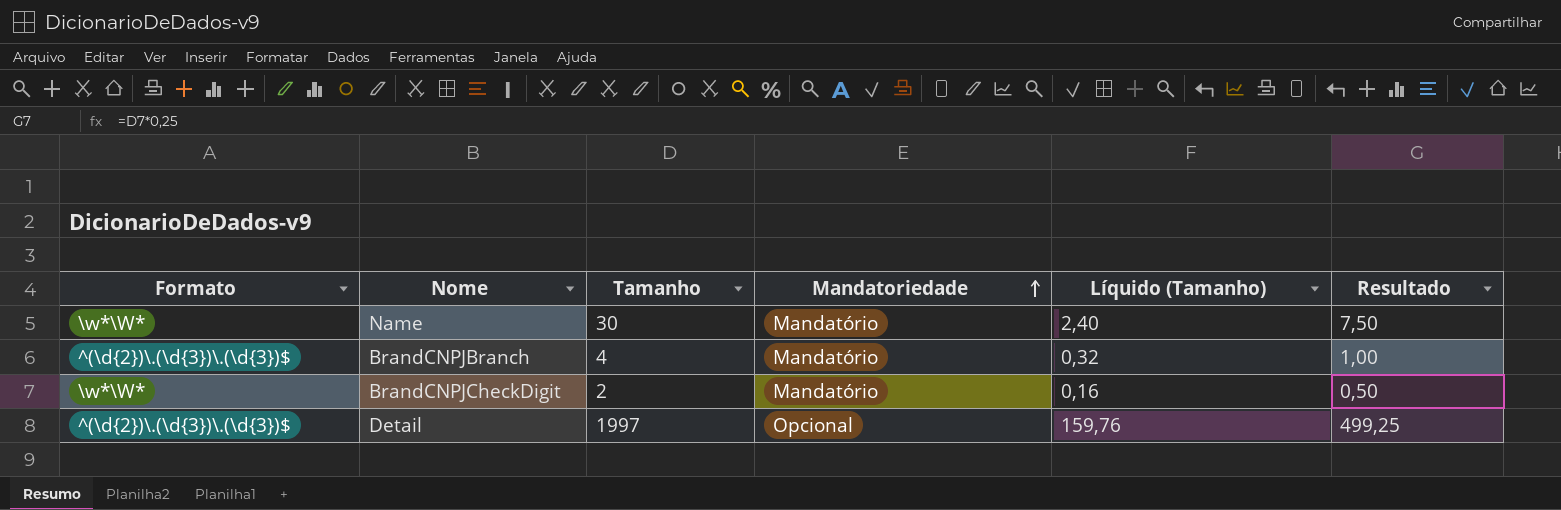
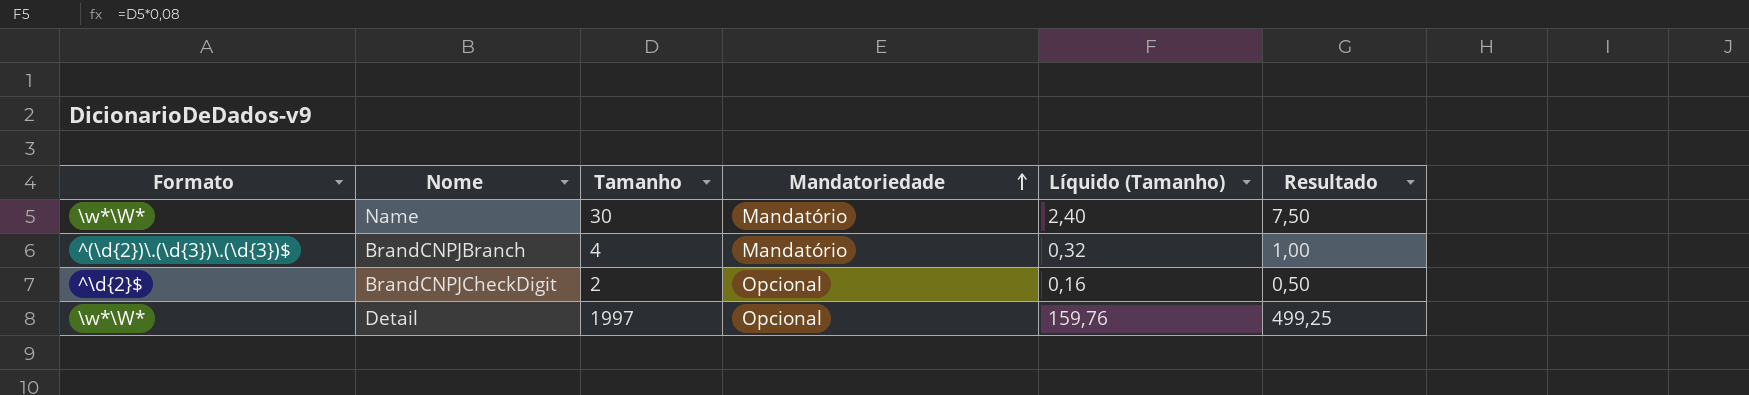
BrandCNPJCheckDigit | Formato: \w*\W* -> ^\d{2}$
BrandCNPJCheckDigit | Mandatoriedade: Mandatório -> Opcional
Detail | Formato: ^(\d{2})\.(\d{3})\.(\d{3})$ -> \w*\W*

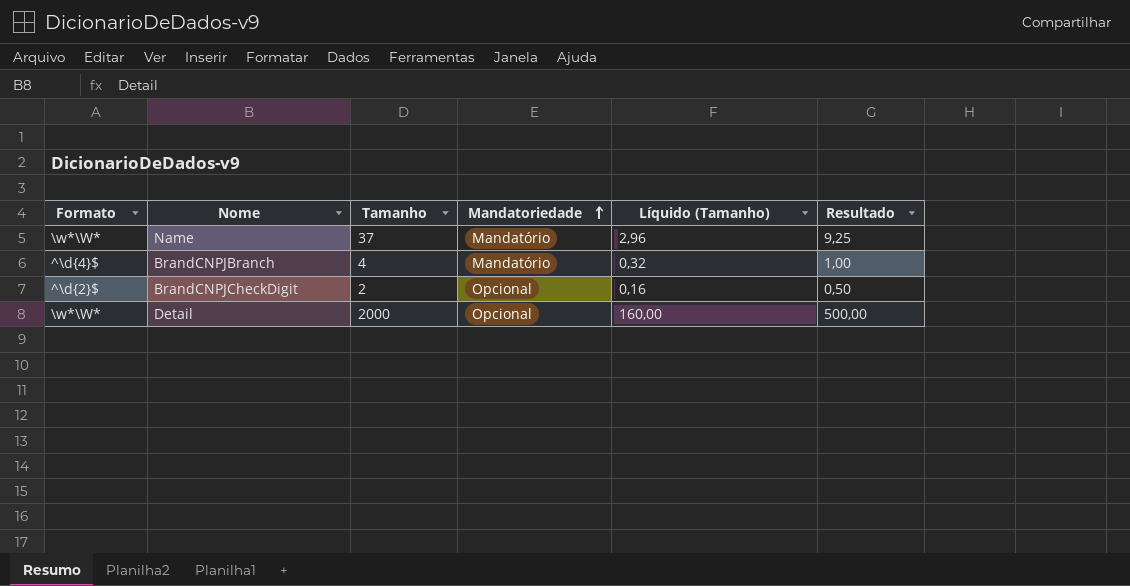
Name | Tamanho: 30 -> 37
Name | Líquido (Tamanho): 2,40 -> 2,96
Name | Resultado: 7,50 -> 9,25
BrandCNPJBranch | Formato: ^(\d{2})\.(\d{3})\.(\d{3})$ -> ^\d{4}$
Detail | Tamanho: 1997 -> 2000
Detail | Líquido (Tamanho): 159,76 -> 160,00
Detail | Resultado: 499,25 -> 500,00

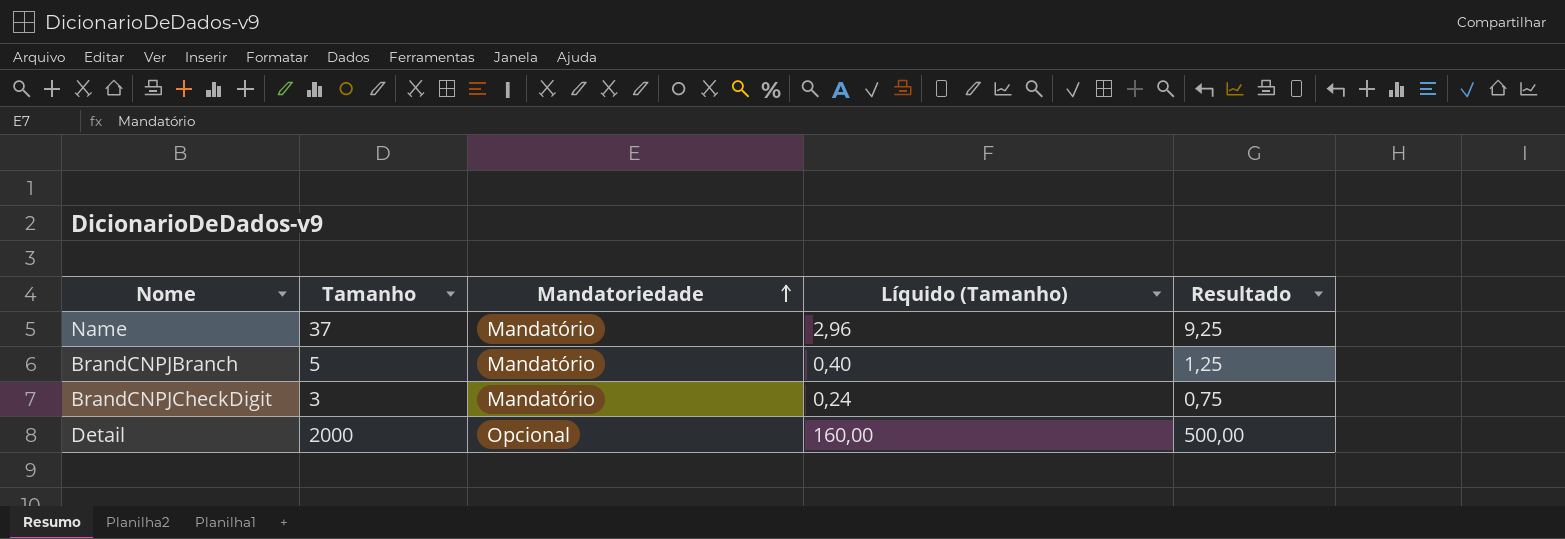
column Formato | position: 1 -> none
BrandCNPJBranch | Tamanho: 4 -> 5
BrandCNPJBranch | Líquido (Tamanho): 0,32 -> 0,40
BrandCNPJBranch | Resultado: 1,00 -> 1,25
BrandCNPJCheckDigit | Tamanho: 2 -> 3
BrandCNPJCheckDigit | Mandatoriedade: Opcional -> Mandatório
BrandCNPJCheckDigit | Líquido (Tamanho): 0,16 -> 0,24
BrandCNPJCheckDigit | Resultado: 0,50 -> 0,75

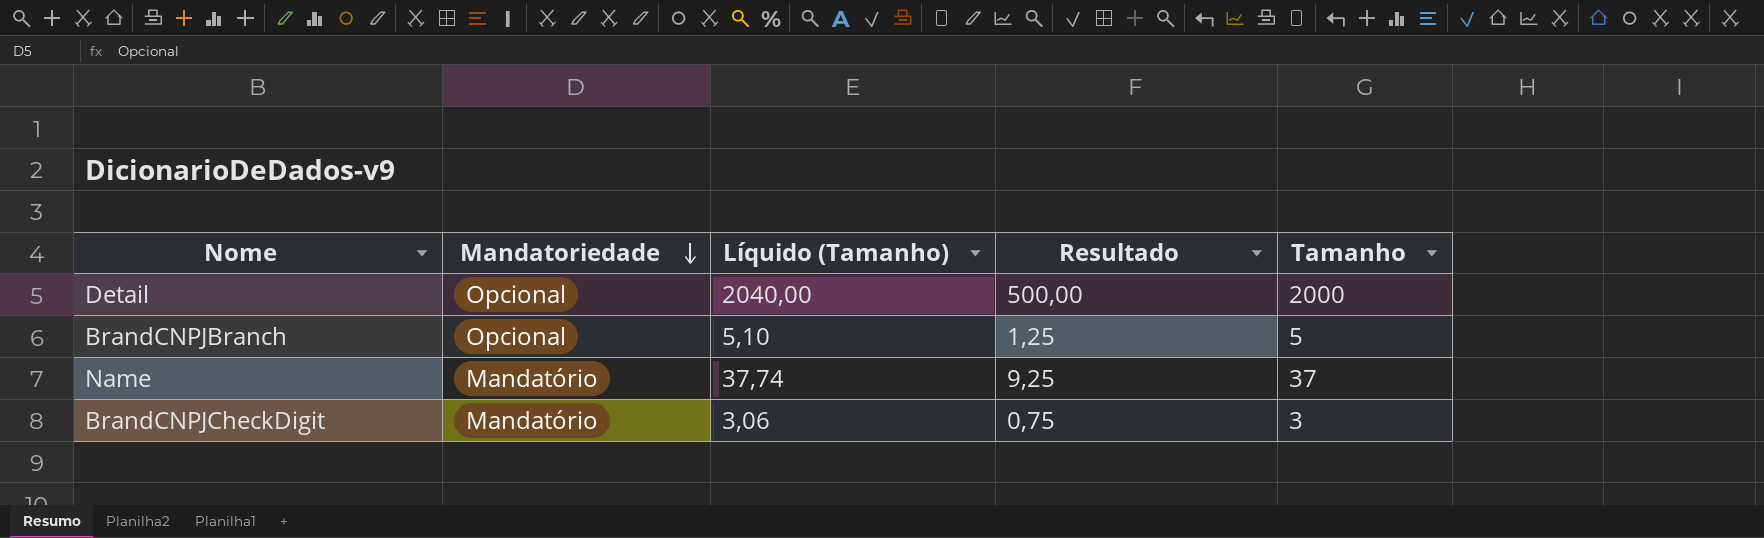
row order: Mandatoriedade ascending -> Mandatoriedade descending
column Líquido (Tamanho) | formula: [Tamanho] * 0,08 -> [Tamanho] * 1,02
column Tamanho | position: 2 -> 5
BrandCNPJBranch | Mandatoriedade: Mandatório -> Opcional

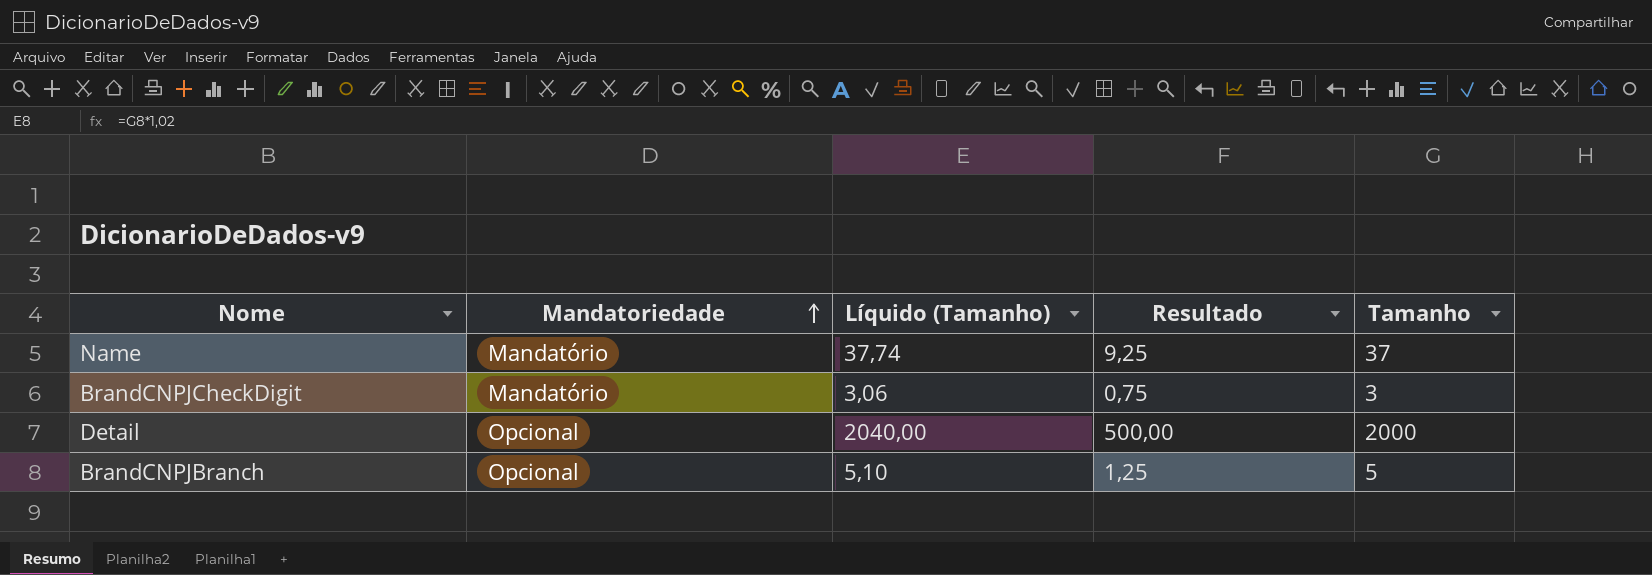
row order: Mandatoriedade descending -> Mandatoriedade ascending

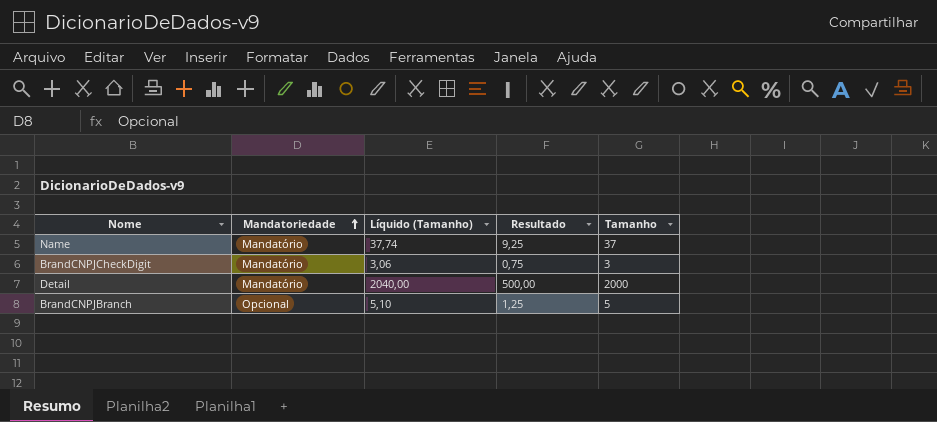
Detail | Mandatoriedade: Opcional -> Mandatório

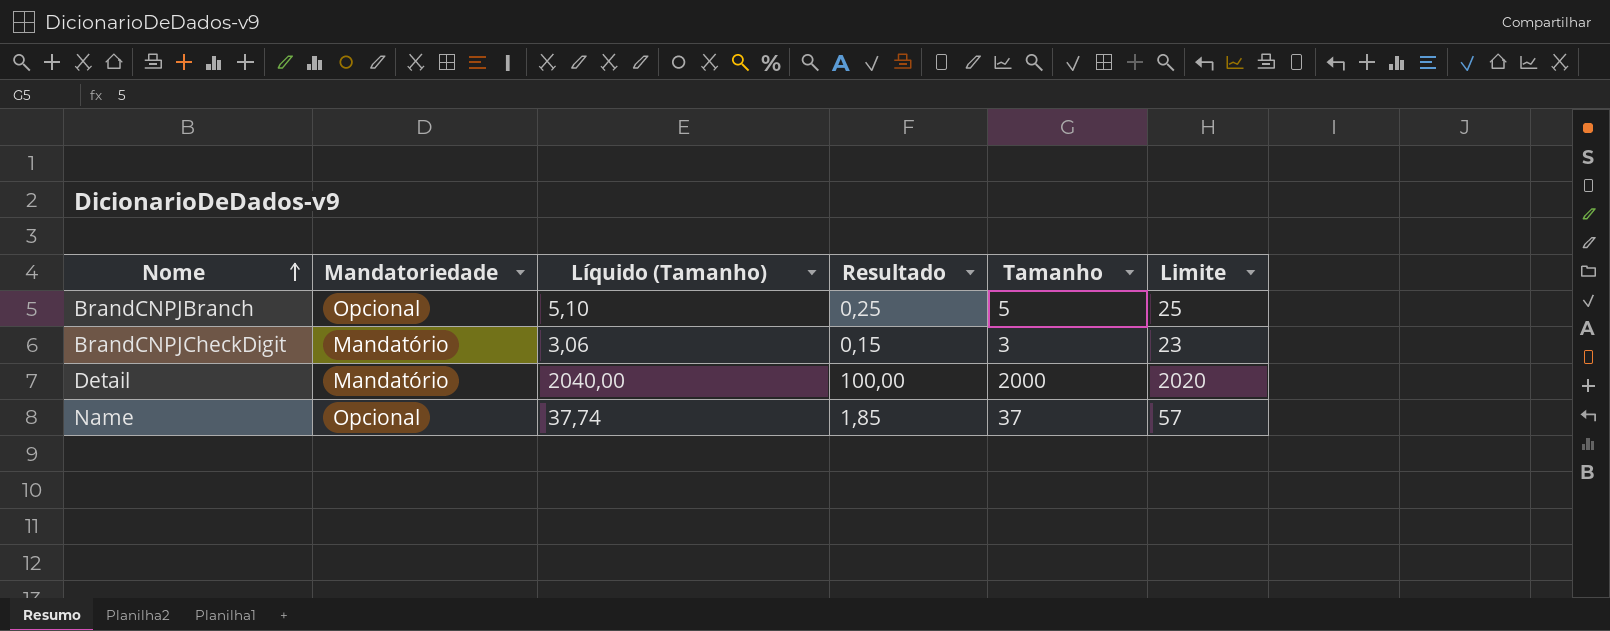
row order: Mandatoriedade ascending -> Nome ascending
column Resultado | formula: [Tamanho] * 0,25 -> [Tamanho] * 0,05
column Limite | formula: none -> [Tamanho] + 20
Name | Mandatoriedade: Mandatório -> Opcional

